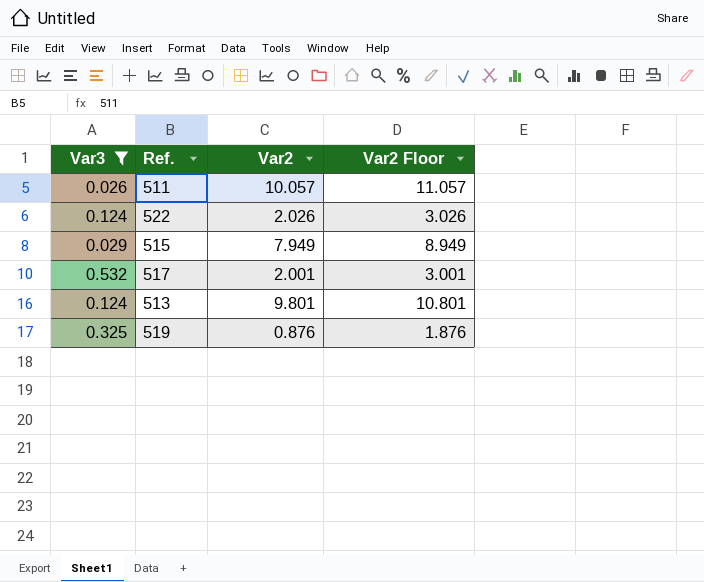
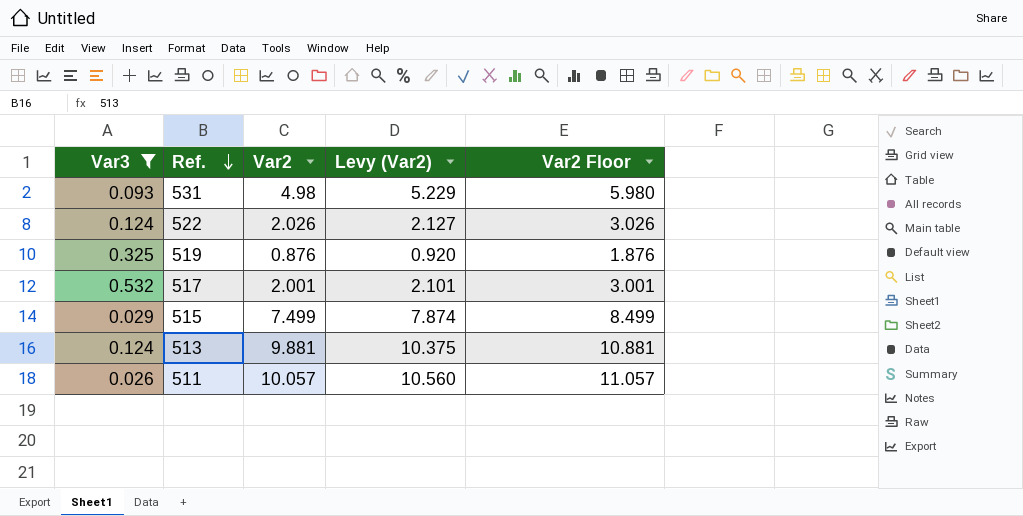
row order: none -> Ref. descending
column Levy (Var2) | formula: none -> [Var2] * 1.05
row 531: none -> 0.093 | 4.98 | 5.229 | 5.980
515 | Var2: 7.949 -> 7.499
515 | Var2 Floor: 8.949 -> 8.499
513 | Var2: 9.801 -> 9.881
513 | Var2 Floor: 10.801 -> 10.881

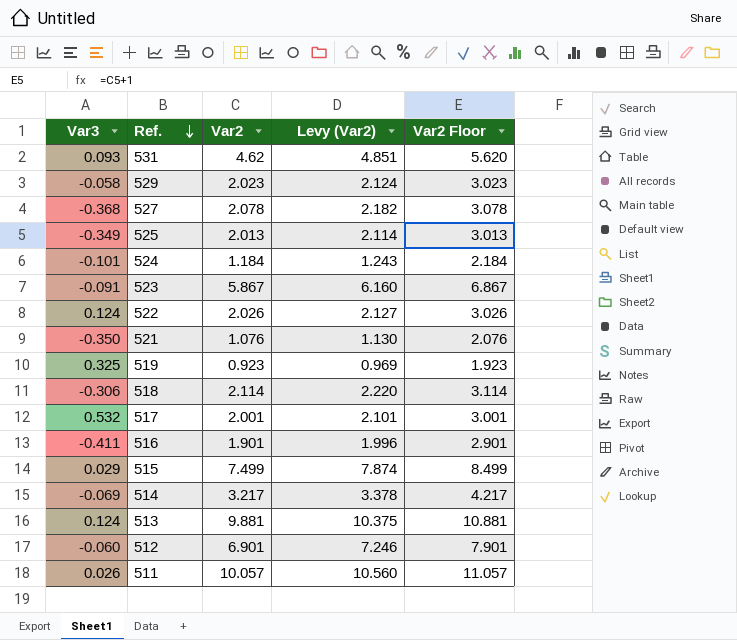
filter: Var3 >= 0.026 -> none
531 | Var2: 4.98 -> 4.62
531 | Levy (Var2): 5.229 -> 4.851
531 | Var2 Floor: 5.980 -> 5.620
519 | Var2: 0.876 -> 0.923
519 | Levy (Var2): 0.920 -> 0.969
519 | Var2 Floor: 1.876 -> 1.923

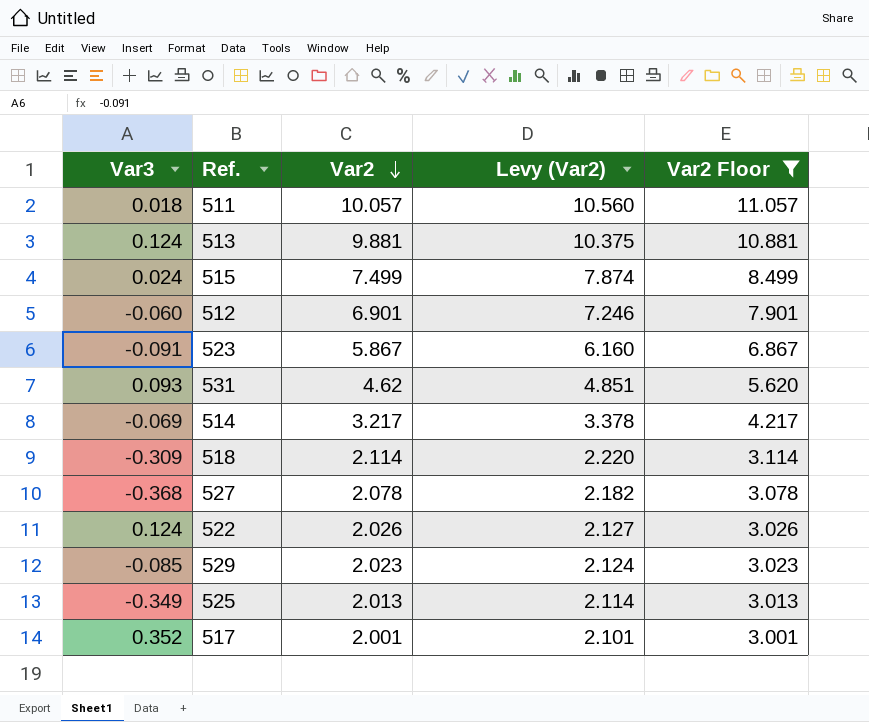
filter: none -> Var2 Floor >= 3.001
row order: Ref. descending -> Var2 descending
511 | Var3: 0.026 -> 0.018
515 | Var3: 0.029 -> 0.024
518 | Var3: -0.306 -> -0.309
529 | Var3: -0.058 -> -0.085
517 | Var3: 0.532 -> 0.352

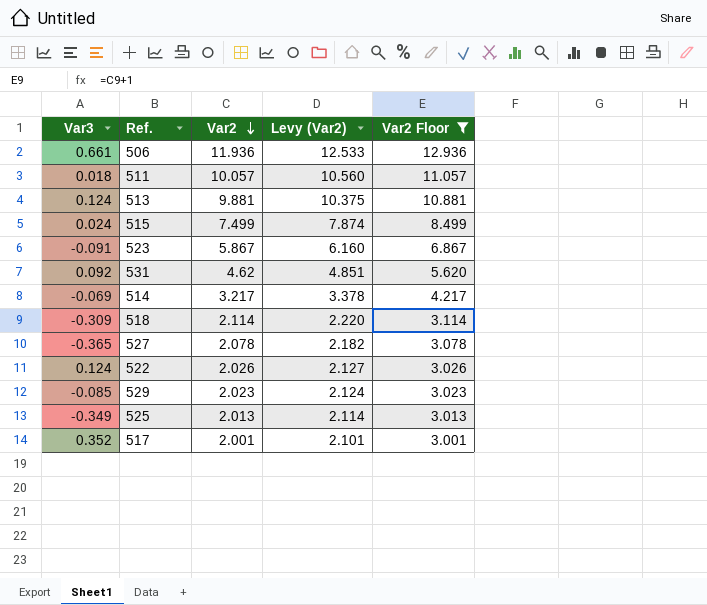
row 512: -0.060 | 6.901 | 7.246 | 7.901 -> none
row 506: none -> 0.661 | 11.936 | 12.533 | 12.936
531 | Var3: 0.093 -> 0.092
527 | Var3: -0.368 -> -0.365

